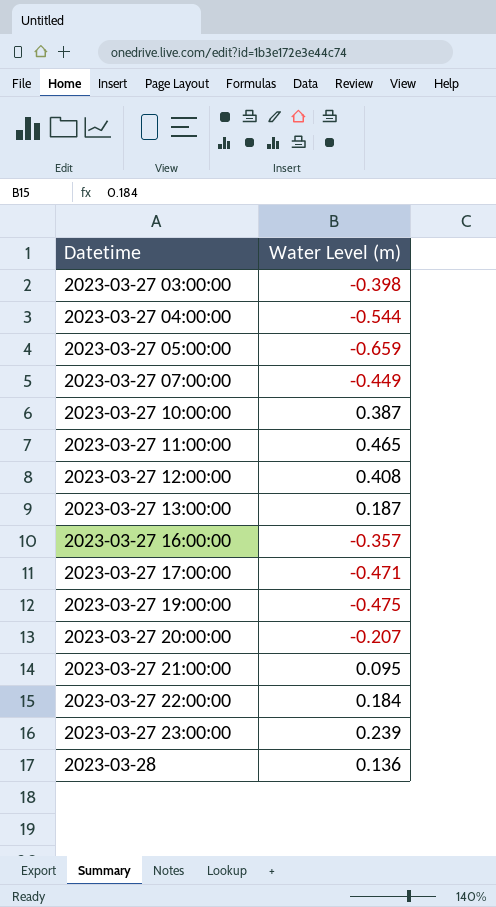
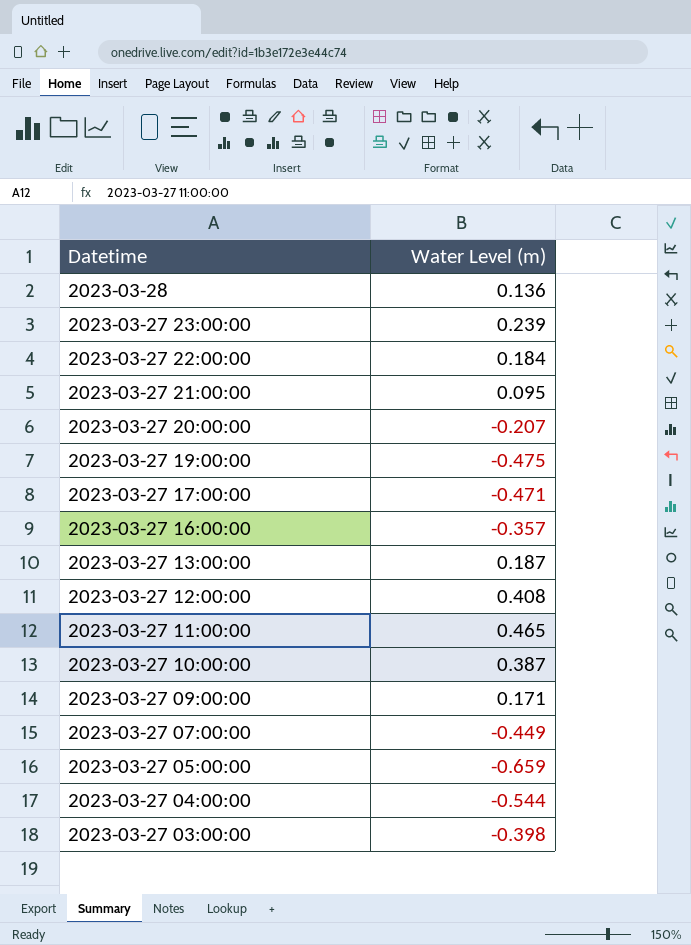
row order: Datetime ascending -> Datetime descending
row 2023-03-27 09:00:00: none -> 0.171

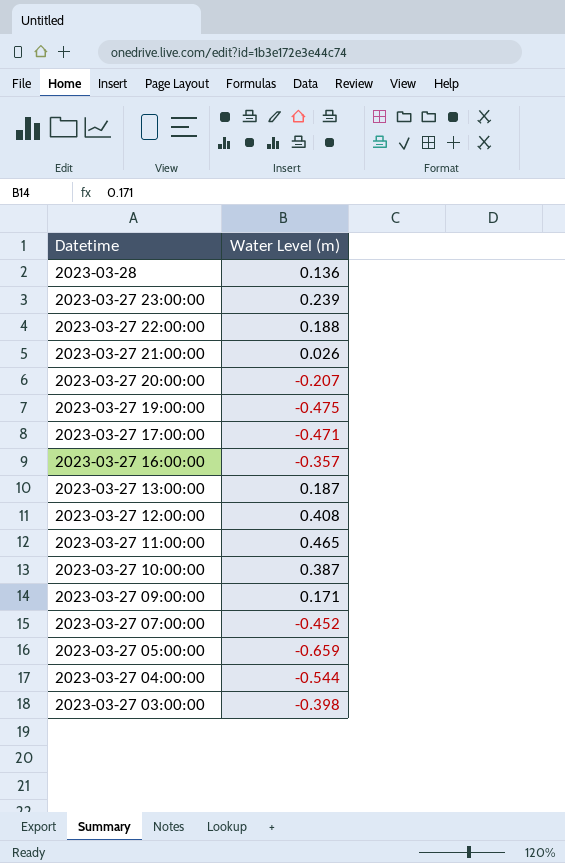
2023-03-27 22:00:00 | Water Level (m): 0.184 -> 0.188
2023-03-27 21:00:00 | Water Level (m): 0.095 -> 0.026
2023-03-27 07:00:00 | Water Level (m): -0.449 -> -0.452

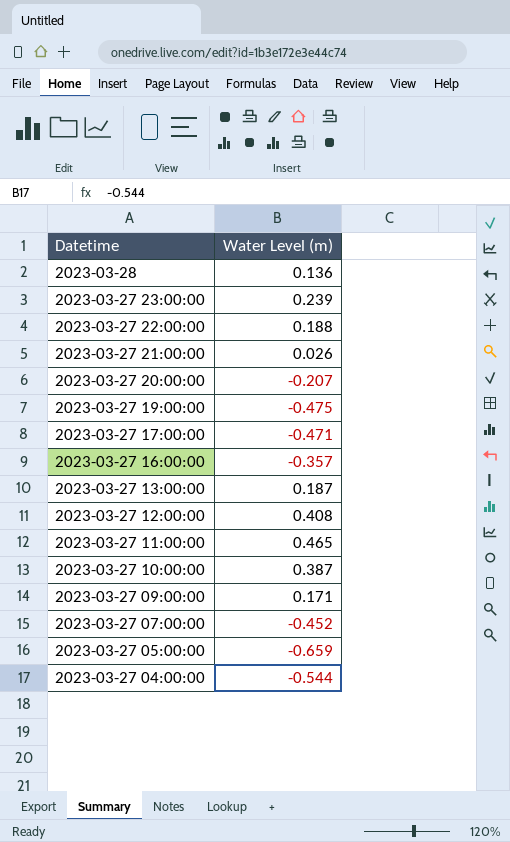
row 2023-03-27 03:00:00: -0.398 -> none

